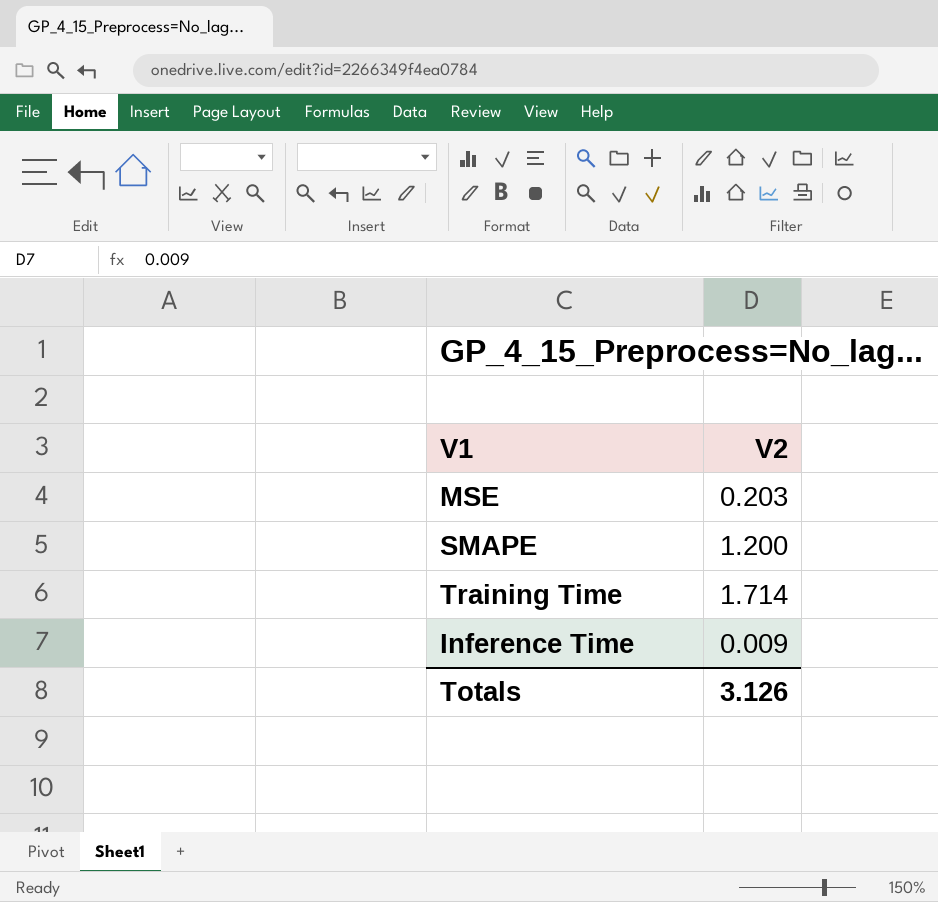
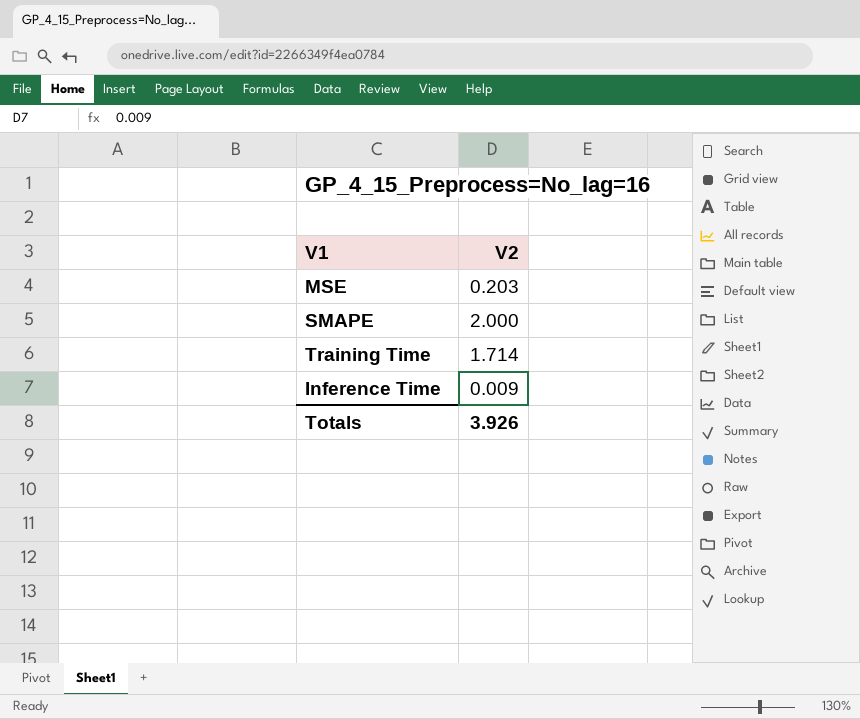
SMAPE | V2: 1.200 -> 2.000
Totals | V2: 3.126 -> 3.926

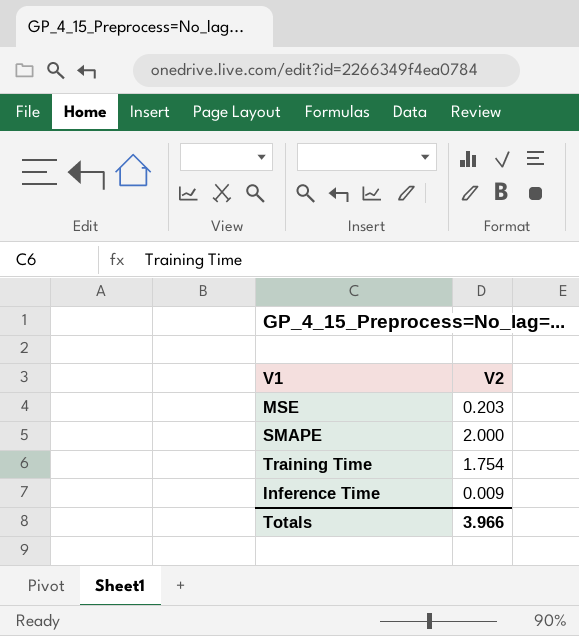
Training Time | V2: 1.714 -> 1.754
Totals | V2: 3.926 -> 3.966

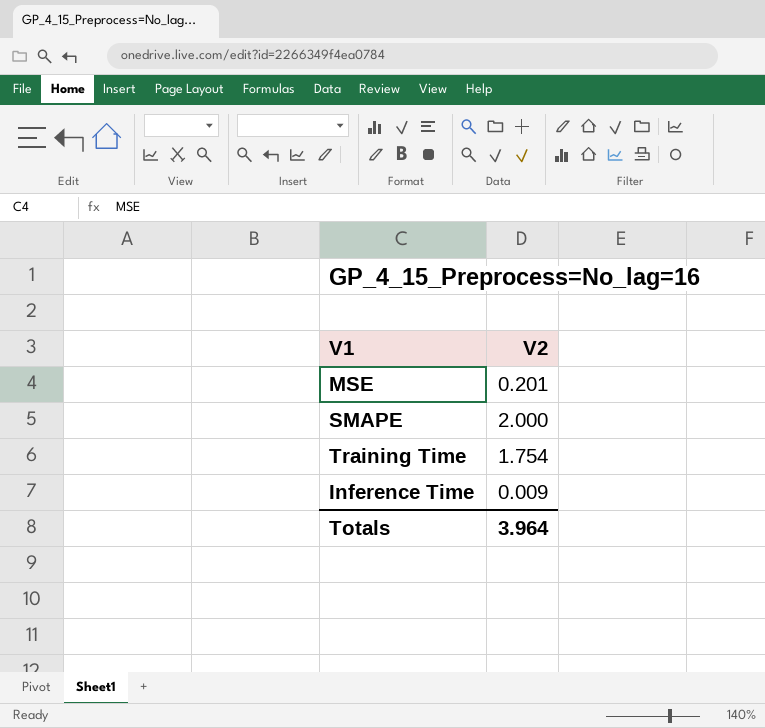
MSE | V2: 0.203 -> 0.201
Totals | V2: 3.966 -> 3.964

